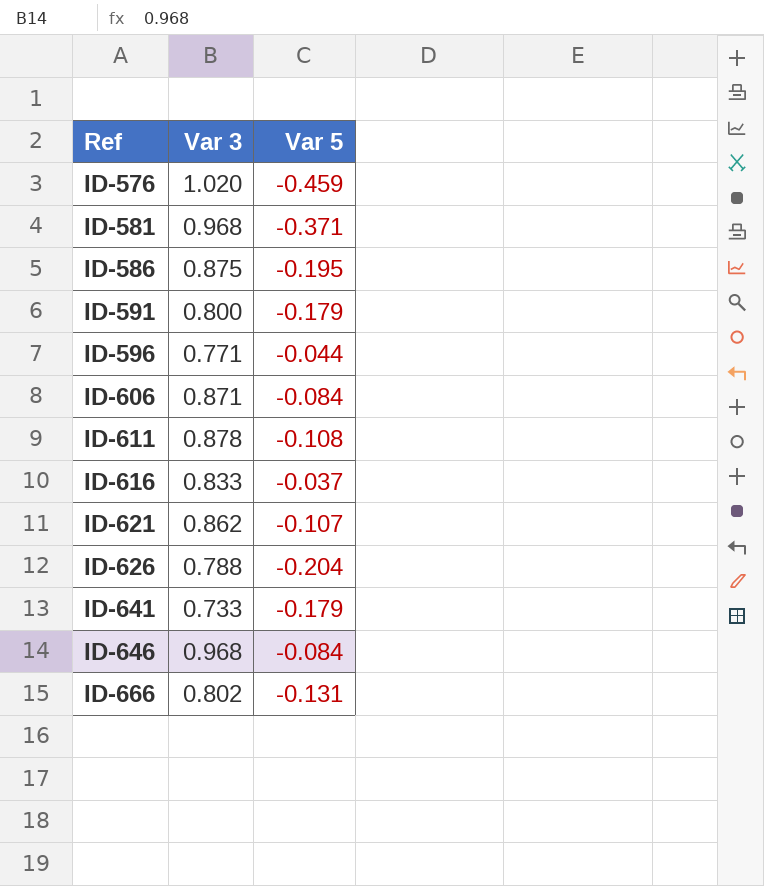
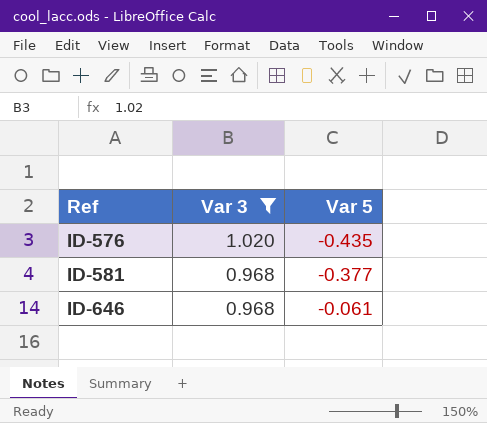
filter: none -> Var 3 >= 0.968
ID-576 | Var 5: -0.459 -> -0.435
ID-581 | Var 5: -0.371 -> -0.377
ID-646 | Var 5: -0.084 -> -0.061

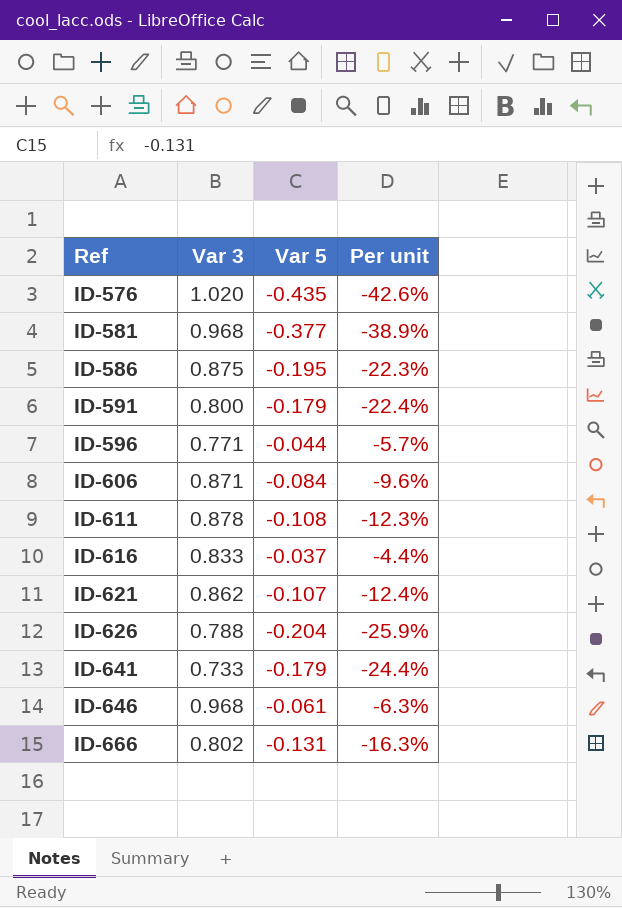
filter: Var 3 >= 0.968 -> none
column Per unit | formula: none -> [Var 5] / [Var 3]

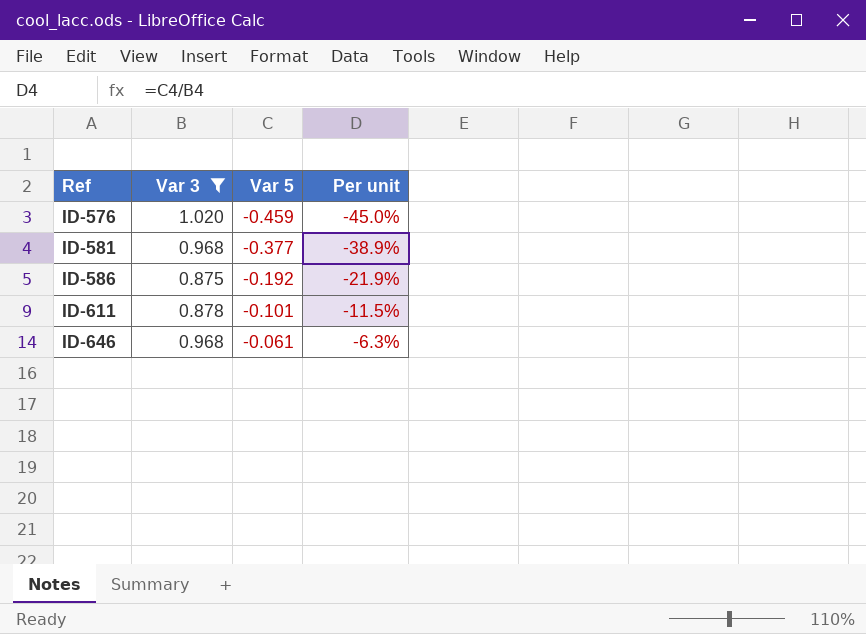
filter: none -> Var 3 >= 0.875
ID-576 | Var 5: -0.435 -> -0.459
ID-576 | Per unit: -42.6% -> -45.0%
ID-586 | Var 5: -0.195 -> -0.192
ID-586 | Per unit: -22.3% -> -21.9%
ID-611 | Var 5: -0.108 -> -0.101
ID-611 | Per unit: -12.3% -> -11.5%

